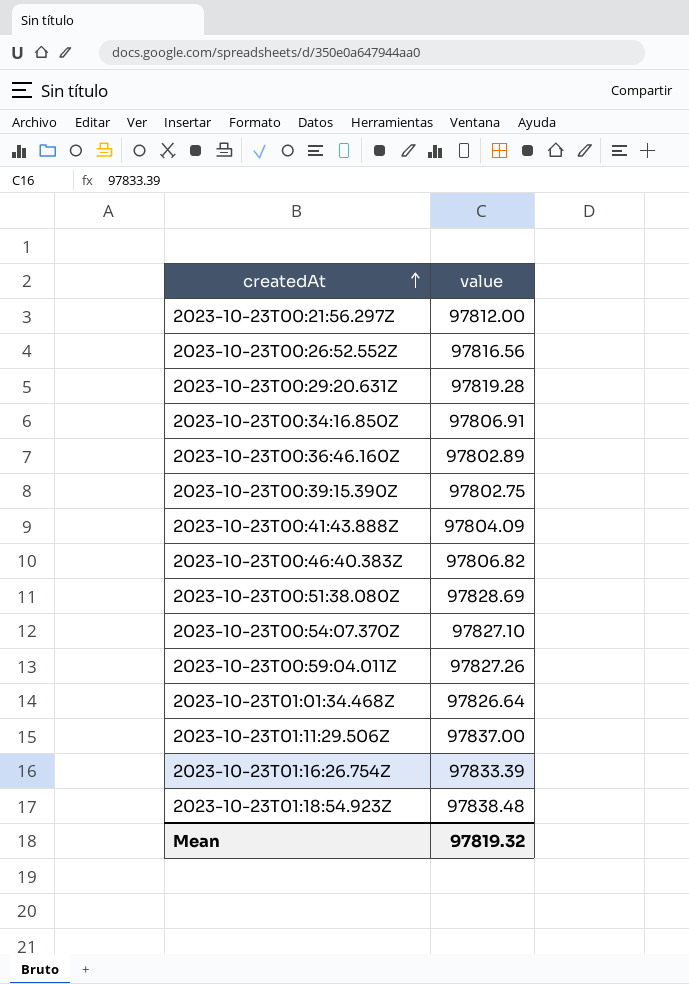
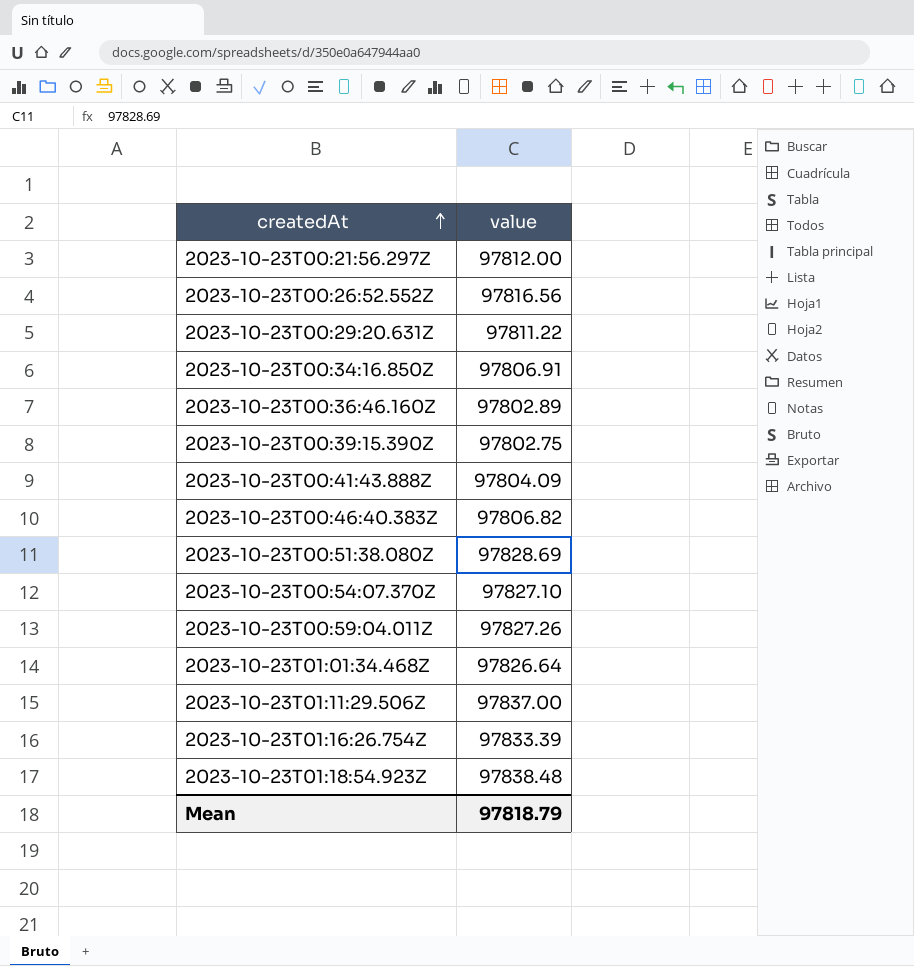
2023-10-23T00:29:20.631Z | value: 97819.28 -> 97811.22
Mean | value: 97819.32 -> 97818.79

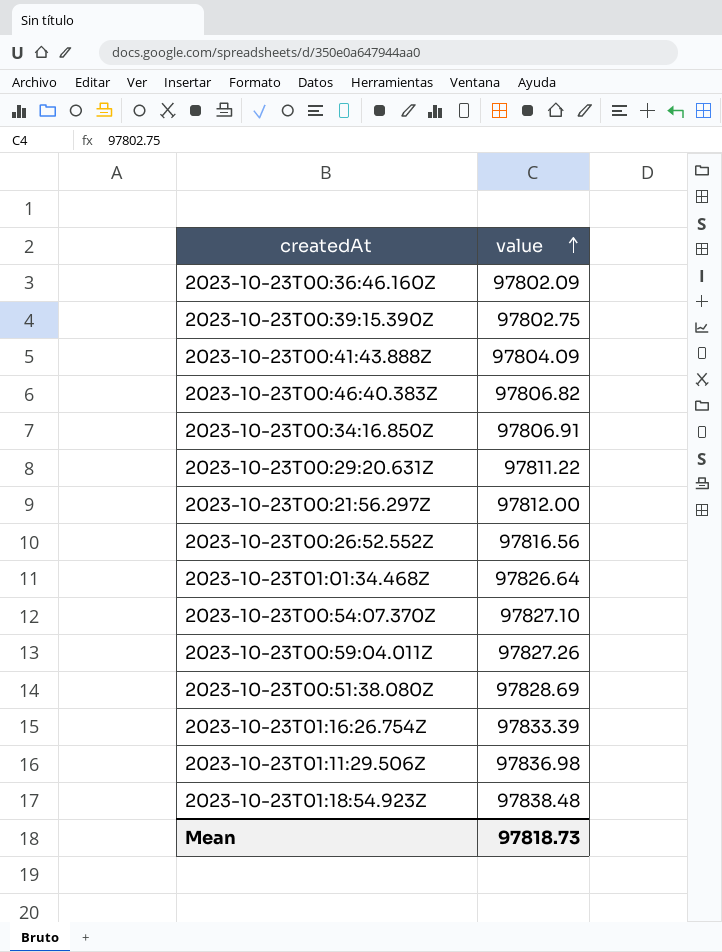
row order: createdAt ascending -> value ascending
2023-10-23T00:36:46.160Z | value: 97802.89 -> 97802.09
2023-10-23T01:11:29.506Z | value: 97837.00 -> 97836.98
Mean | value: 97818.79 -> 97818.73

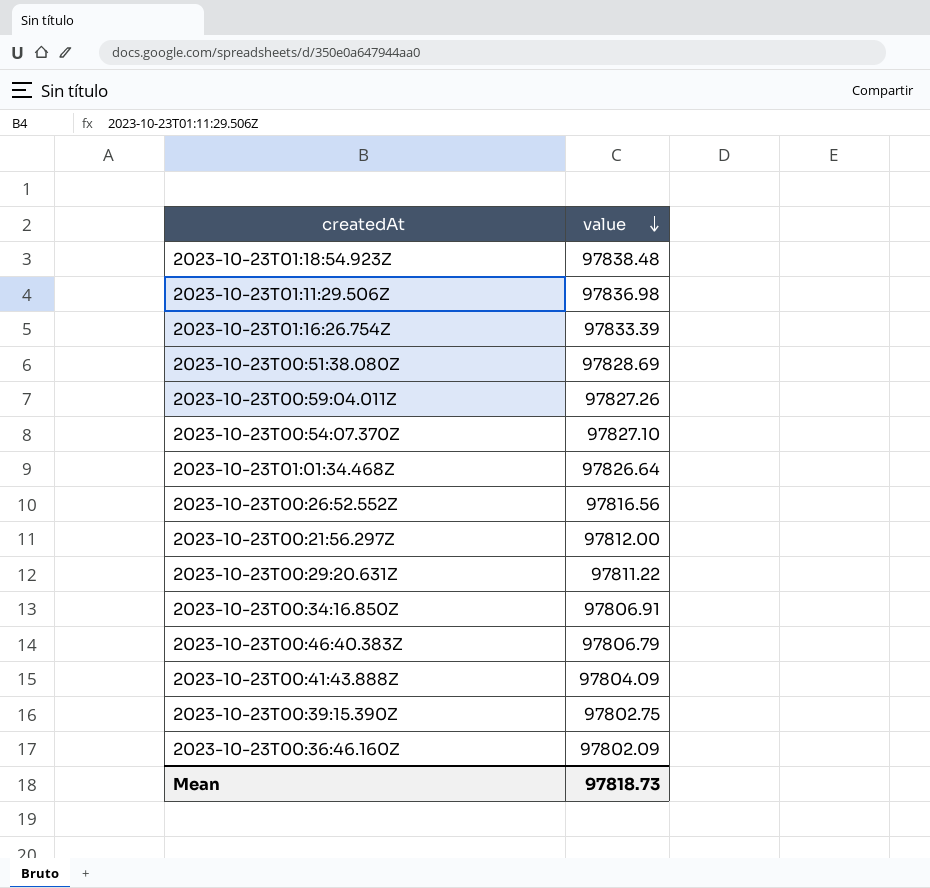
row order: value ascending -> value descending
2023-10-23T00:46:40.383Z | value: 97806.82 -> 97806.79

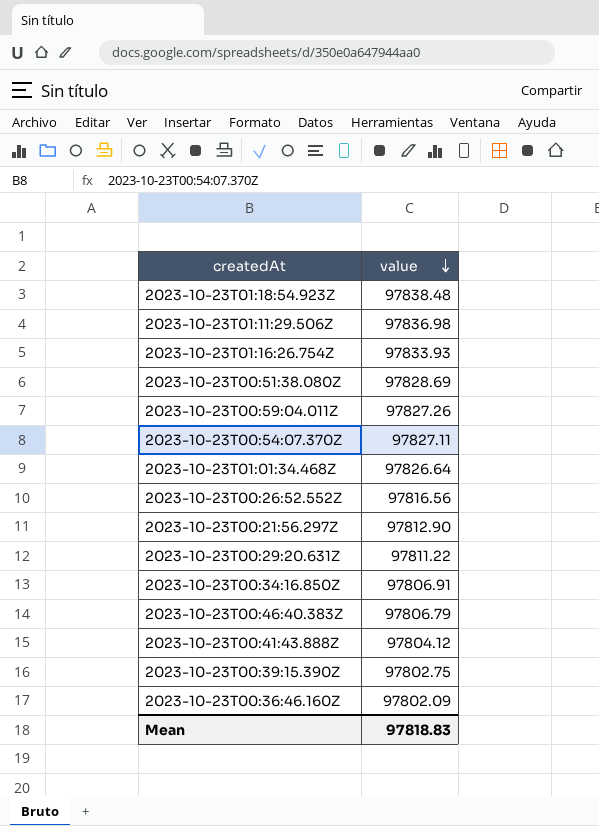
2023-10-23T01:16:26.754Z | value: 97833.39 -> 97833.93
2023-10-23T00:54:07.370Z | value: 97827.10 -> 97827.11
2023-10-23T00:21:56.297Z | value: 97812.00 -> 97812.90
2023-10-23T00:41:43.888Z | value: 97804.09 -> 97804.12
Mean | value: 97818.73 -> 97818.83

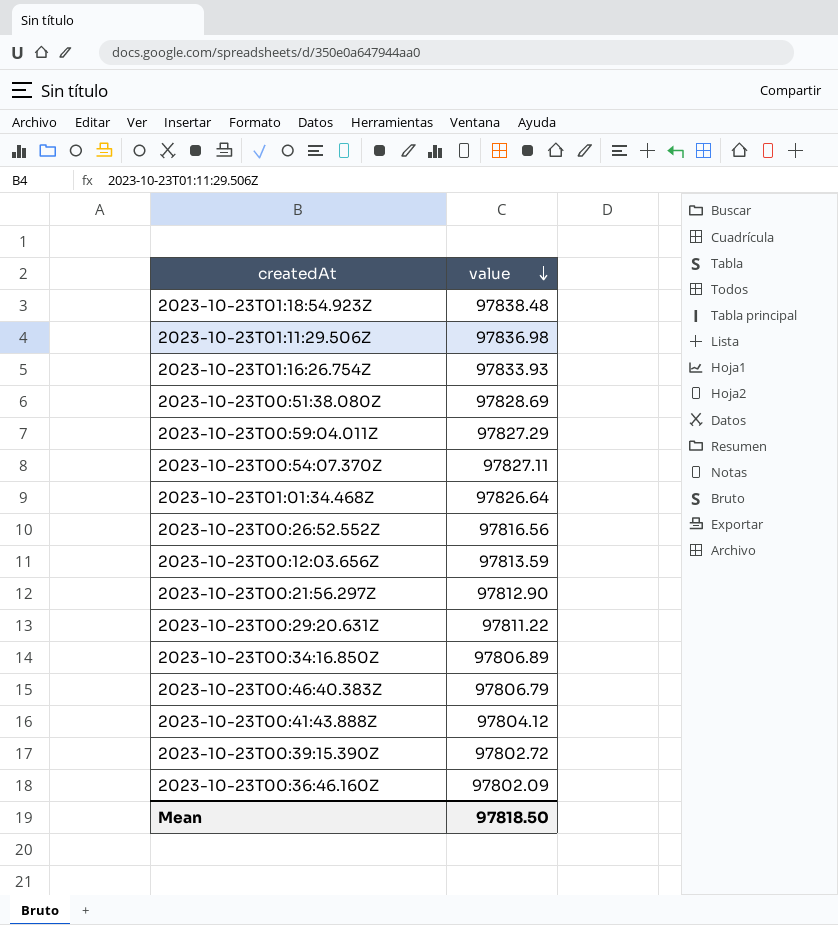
2023-10-23T00:59:04.011Z | value: 97827.26 -> 97827.29
row 2023-10-23T00:12:03.656Z: none -> 97813.59
2023-10-23T00:34:16.850Z | value: 97806.91 -> 97806.89
2023-10-23T00:39:15.390Z | value: 97802.75 -> 97802.72
Mean | value: 97818.83 -> 97818.50

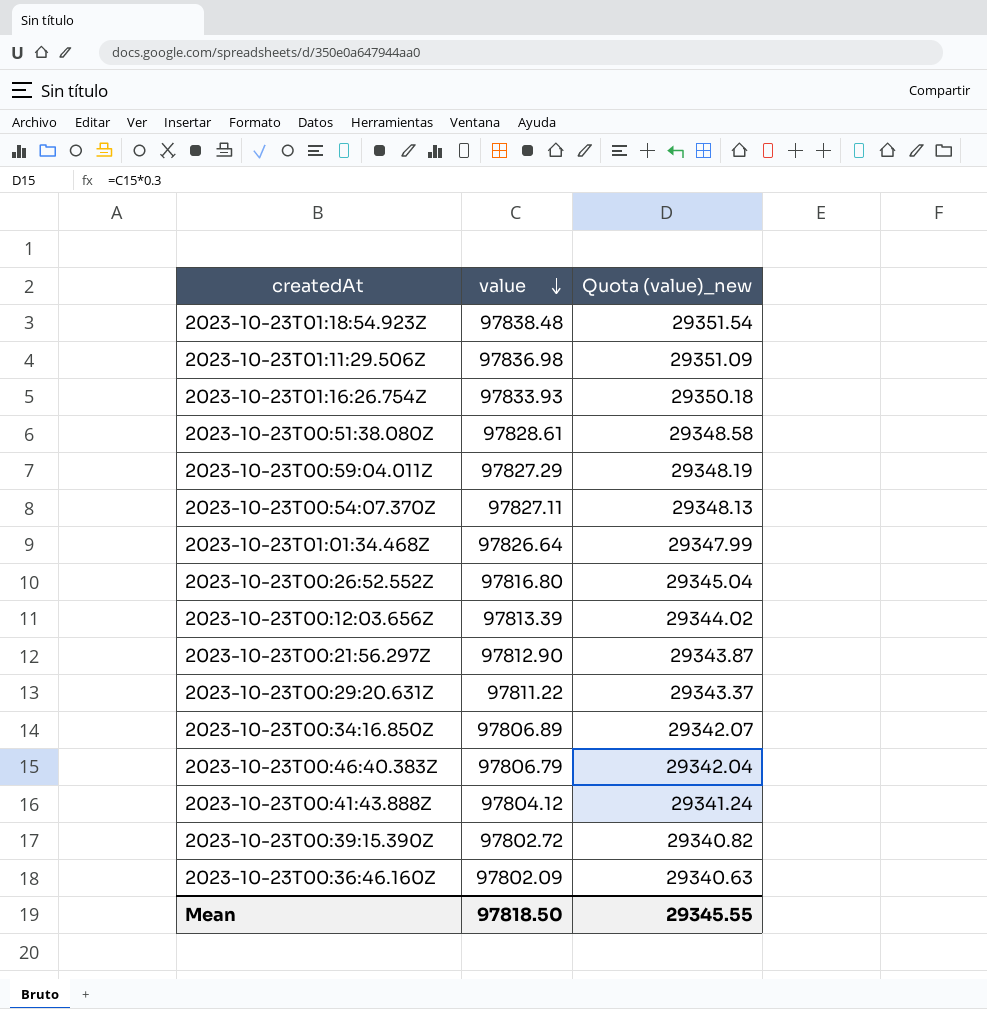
column Quota (value)_new | formula: none -> [value] * 0.3
2023-10-23T00:51:38.080Z | value: 97828.69 -> 97828.61
2023-10-23T00:26:52.552Z | value: 97816.56 -> 97816.80
2023-10-23T00:12:03.656Z | value: 97813.59 -> 97813.39

